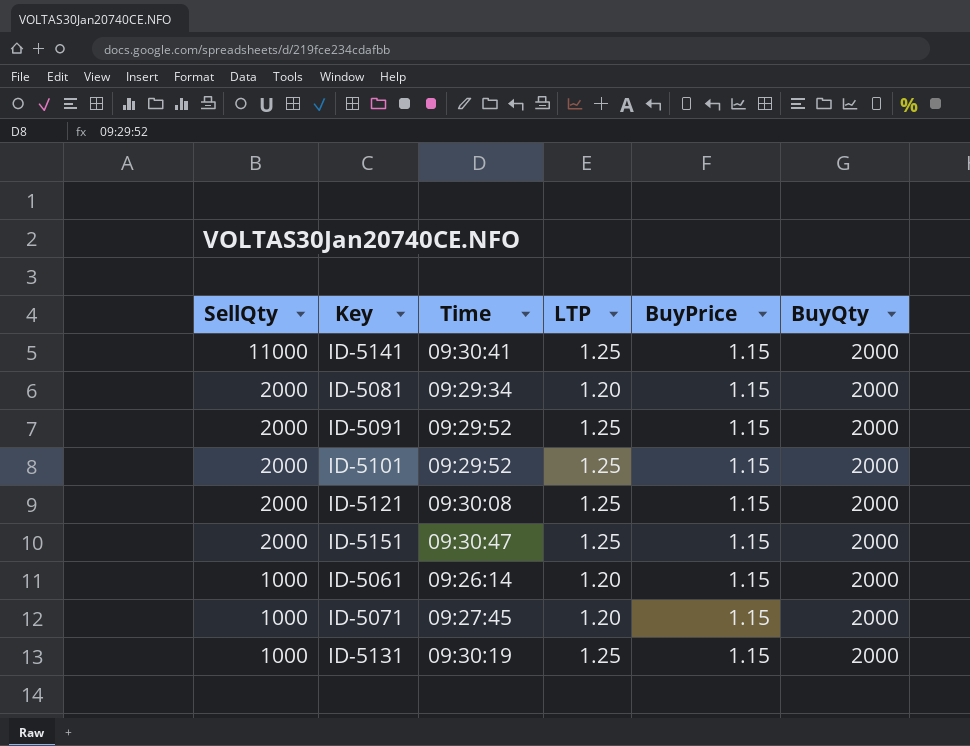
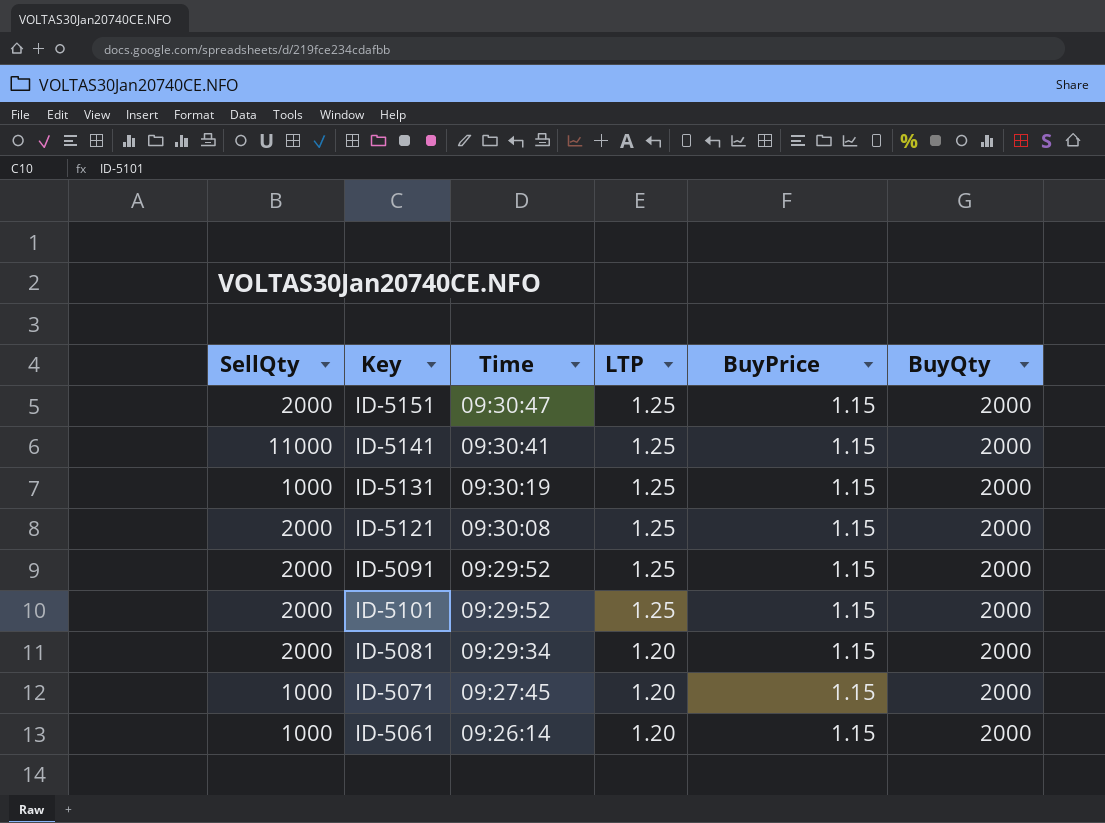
row order: SellQty descending -> Time descending

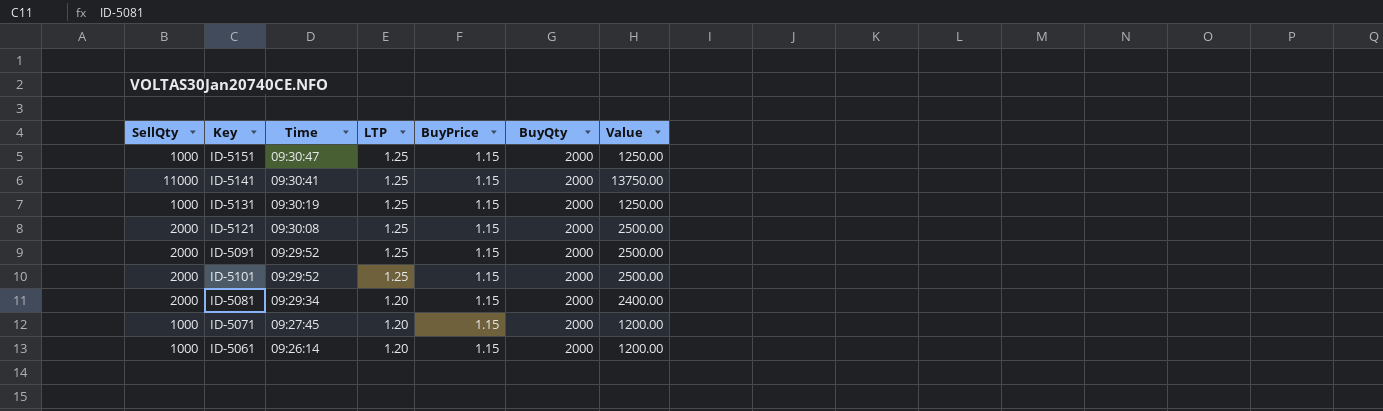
column Value | formula: none -> [SellQty] * [LTP]
ID-5151 | SellQty: 2000 -> 1000

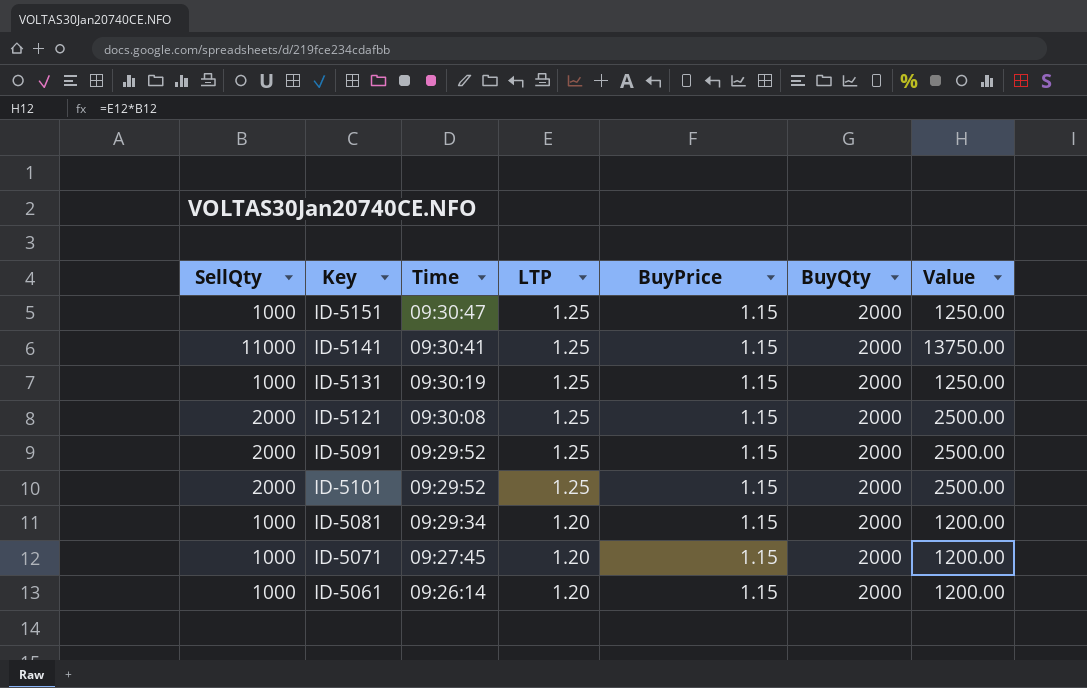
ID-5081 | SellQty: 2000 -> 1000
ID-5081 | Value: 2400.00 -> 1200.00

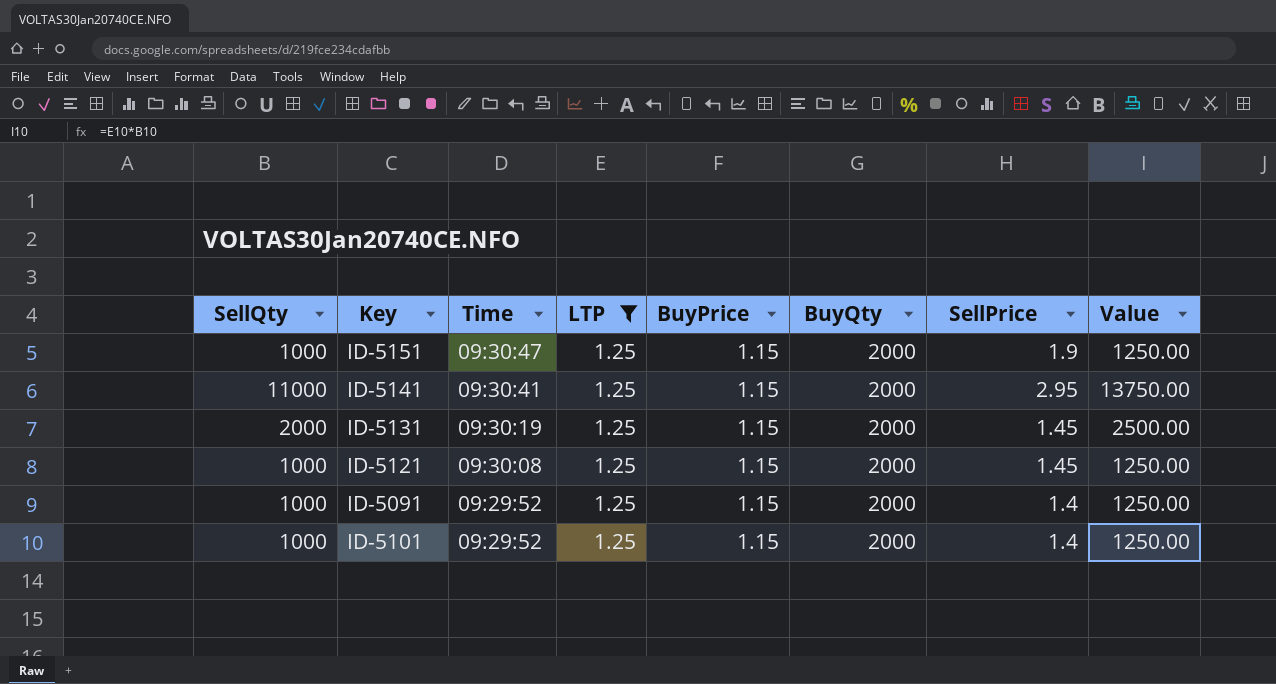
filter: none -> LTP = 1.25
column SellPrice | position: none -> 7
ID-5131 | SellQty: 1000 -> 2000
ID-5131 | Value: 1250.00 -> 2500.00
ID-5121 | SellQty: 2000 -> 1000
ID-5121 | Value: 2500.00 -> 1250.00
ID-5091 | SellQty: 2000 -> 1000
ID-5091 | Value: 2500.00 -> 1250.00
ID-5101 | SellQty: 2000 -> 1000
ID-5101 | Value: 2500.00 -> 1250.00

